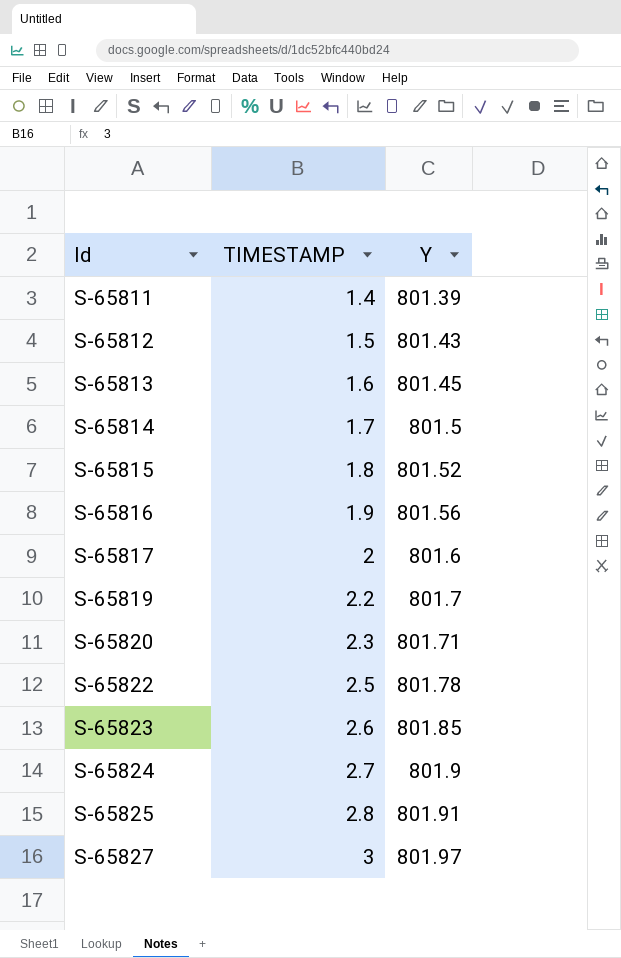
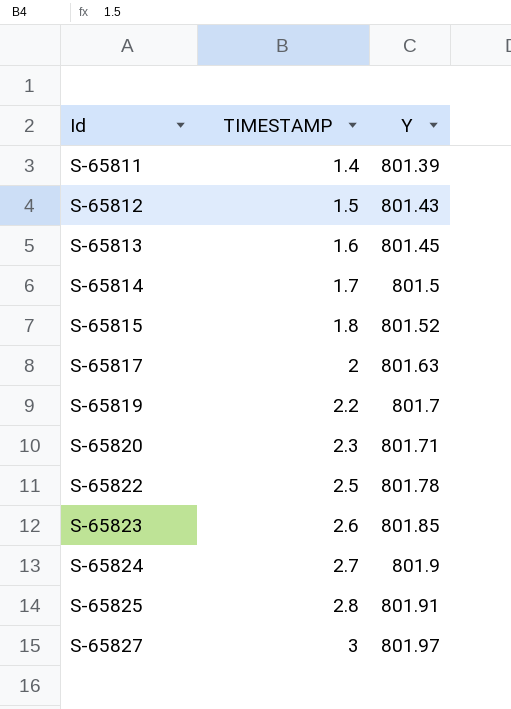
row S-65816: 1.9 | 801.56 -> none
S-65817 | Y: 801.6 -> 801.63

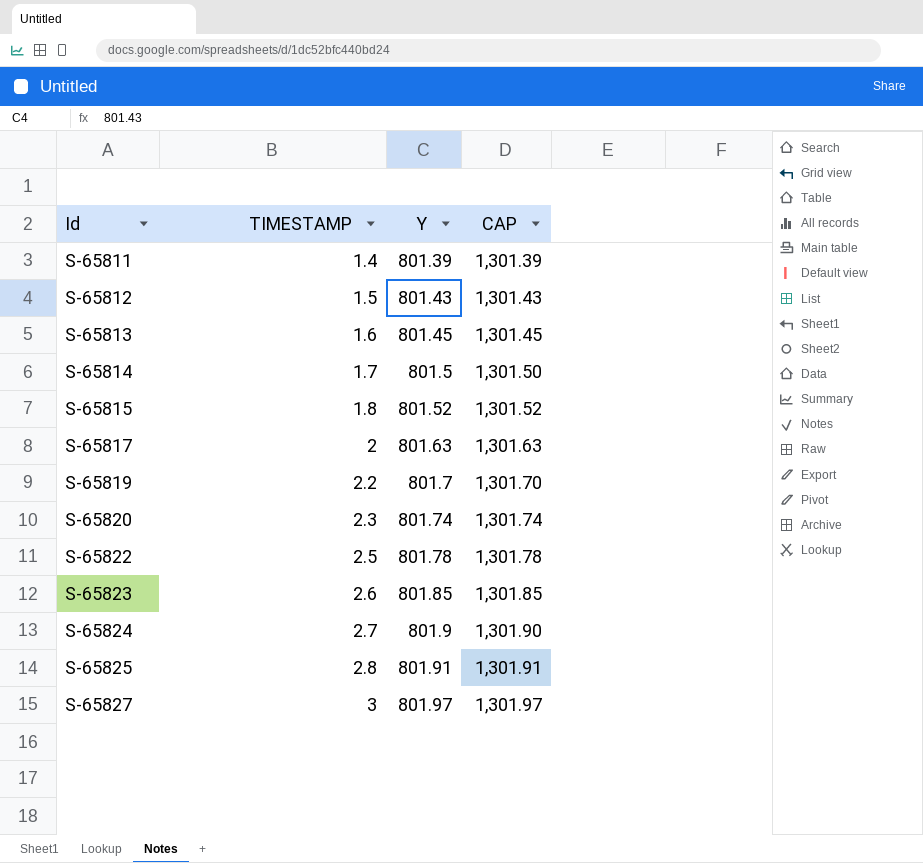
column CAP | formula: none -> [Y] + 500
S-65820 | Y: 801.71 -> 801.74

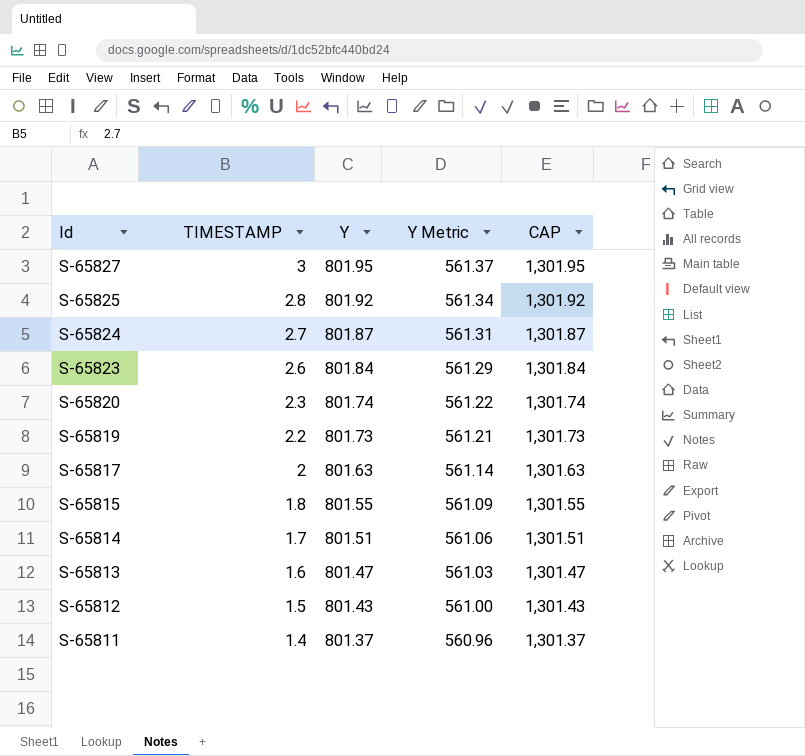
row order: Id ascending -> Id descending
column Y Metric | formula: none -> [Y] * 0.7
row S-65822: 2.5 | 801.78 | 1,301.78 -> none
S-65827 | Y: 801.97 -> 801.95
S-65827 | CAP: 1,301.97 -> 1,301.95
S-65825 | Y: 801.91 -> 801.92
S-65825 | CAP: 1,301.91 -> 1,301.92
S-65824 | Y: 801.9 -> 801.87
S-65824 | CAP: 1,301.90 -> 1,301.87
S-65823 | Y: 801.85 -> 801.84
S-65823 | CAP: 1,301.85 -> 1,301.84
S-65819 | Y: 801.7 -> 801.73
S-65819 | CAP: 1,301.70 -> 1,301.73
S-65815 | Y: 801.52 -> 801.55
S-65815 | CAP: 1,301.52 -> 1,301.55
S-65814 | Y: 801.5 -> 801.51
S-65814 | CAP: 1,301.50 -> 1,301.51
S-65813 | Y: 801.45 -> 801.47
S-65813 | CAP: 1,301.45 -> 1,301.47
S-65811 | Y: 801.39 -> 801.37
S-65811 | CAP: 1,301.39 -> 1,301.37

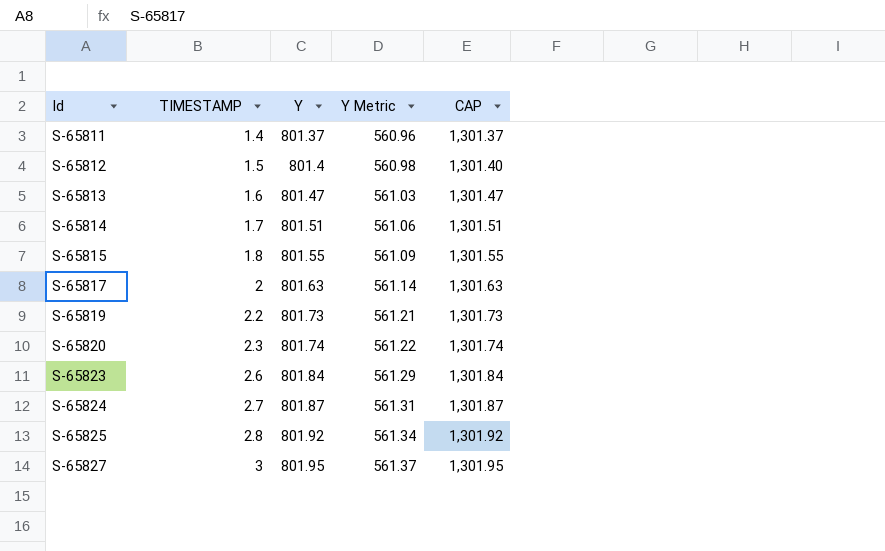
row order: Id descending -> Id ascending
S-65812 | Y: 801.43 -> 801.4
S-65812 | Y Metric: 561.00 -> 560.98
S-65812 | CAP: 1,301.43 -> 1,301.40

